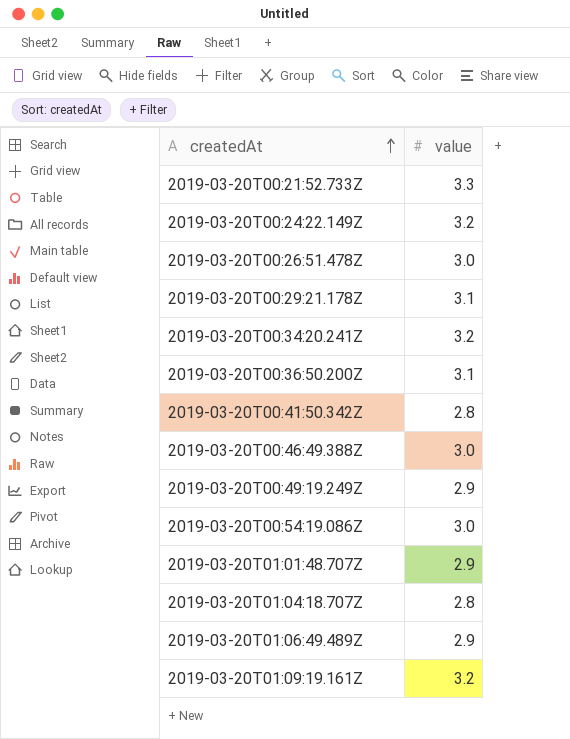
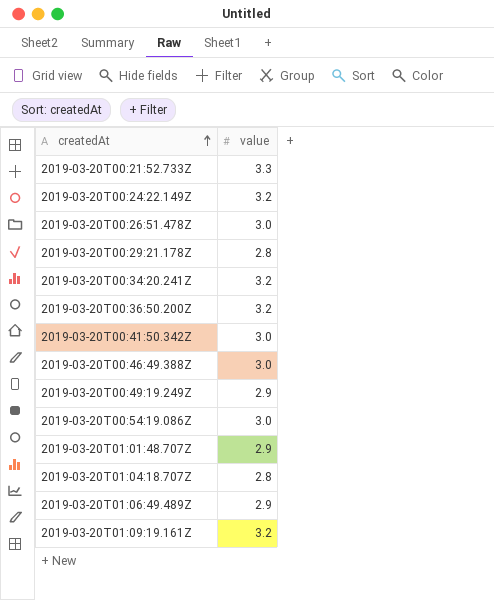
2019-03-20T00:29:21.178Z | value: 3.1 -> 2.8
2019-03-20T00:36:50.200Z | value: 3.1 -> 3.2
2019-03-20T00:41:50.342Z | value: 2.8 -> 3.0

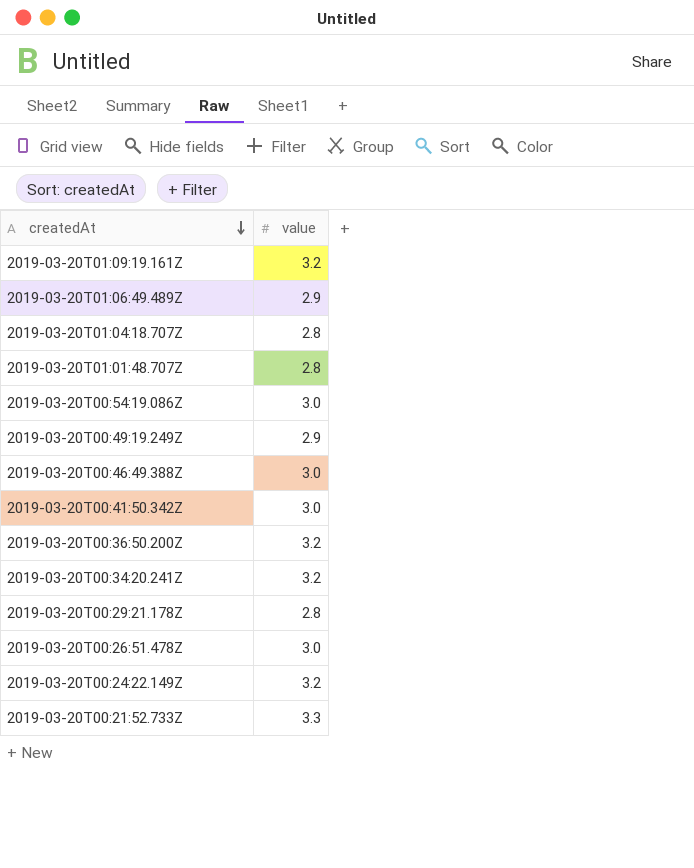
row order: createdAt ascending -> createdAt descending
2019-03-20T01:01:48.707Z | value: 2.9 -> 2.8

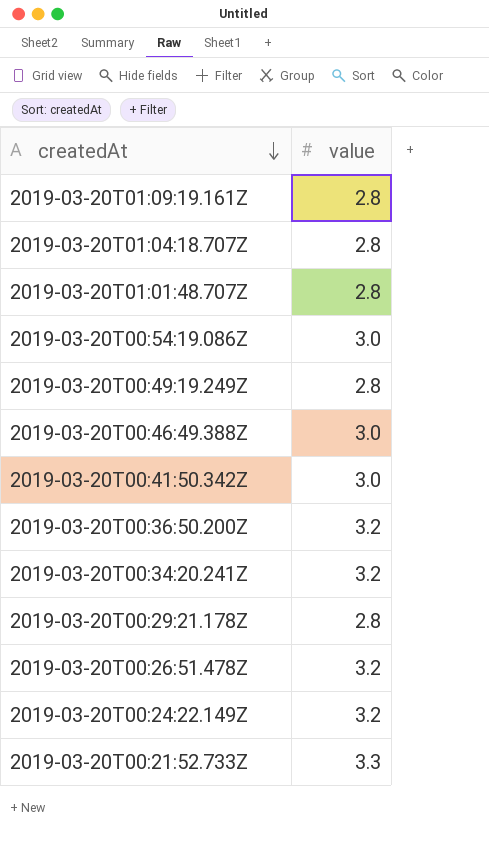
row 2019-03-20T01:06:49.489Z: 2.9 -> none
2019-03-20T01:09:19.161Z | value: 3.2 -> 2.8
2019-03-20T00:49:19.249Z | value: 2.9 -> 2.8
2019-03-20T00:26:51.478Z | value: 3.0 -> 3.2

